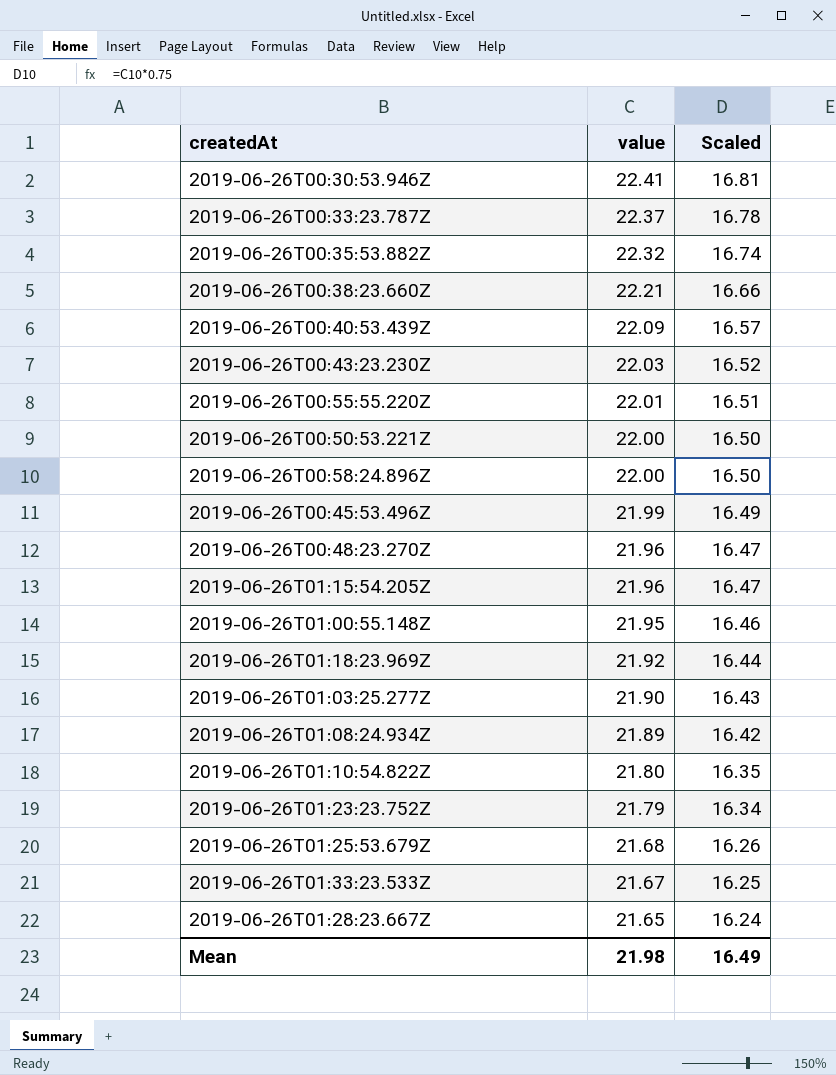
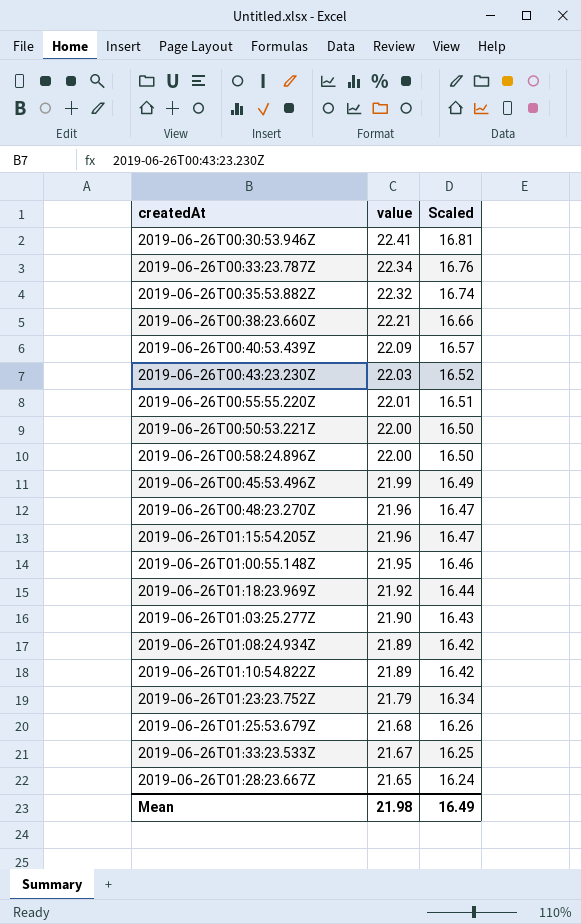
2019-06-26T00:33:23.787Z | value: 22.37 -> 22.34
2019-06-26T00:33:23.787Z | Scaled: 16.78 -> 16.76
2019-06-26T01:10:54.822Z | value: 21.80 -> 21.89
2019-06-26T01:10:54.822Z | Scaled: 16.35 -> 16.42

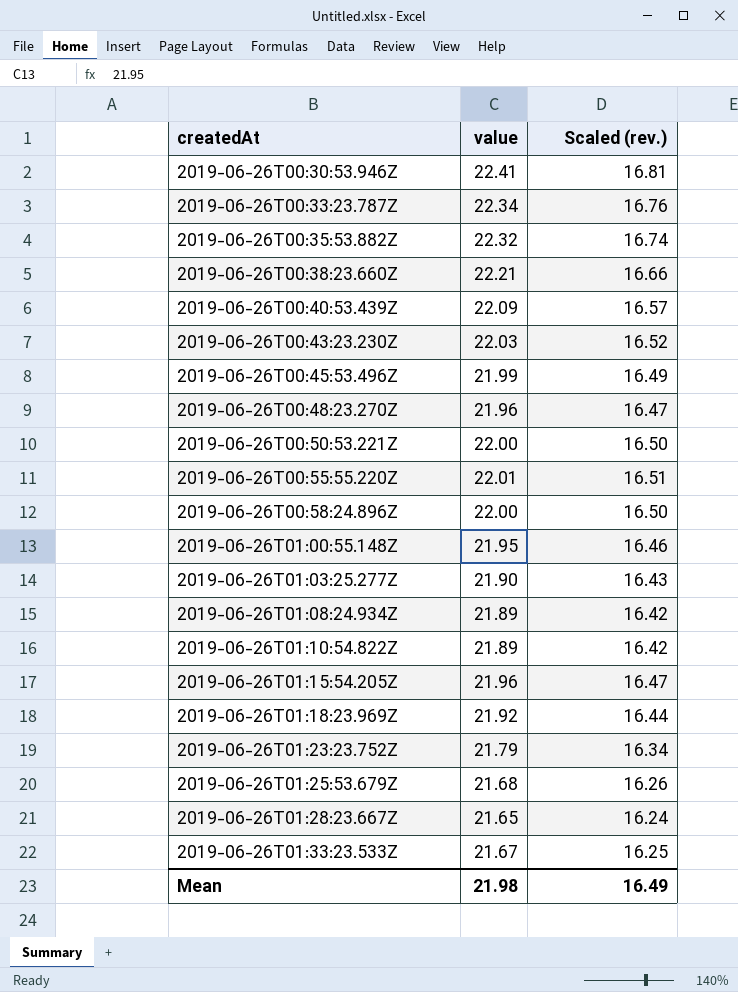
row order: value descending -> createdAt ascending
column name: Scaled -> Scaled (rev.)

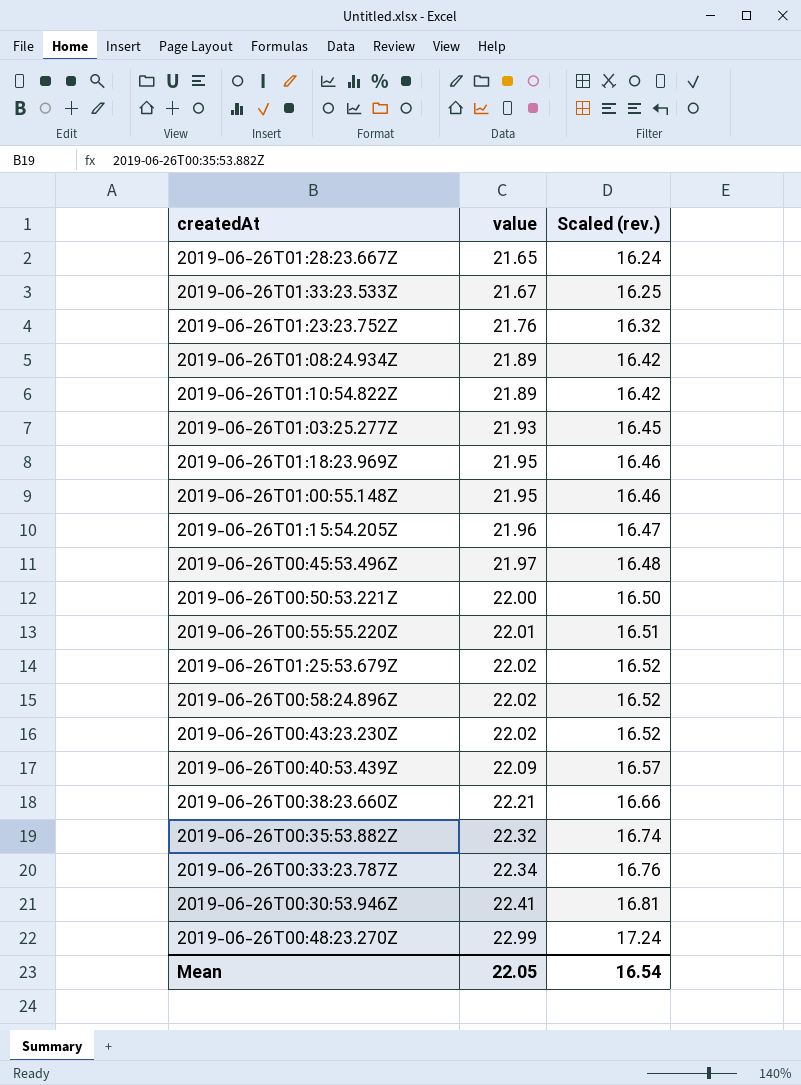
row order: createdAt ascending -> value ascending
2019-06-26T01:23:23.752Z | value: 21.79 -> 21.76
2019-06-26T01:23:23.752Z | Scaled (rev.): 16.34 -> 16.32
2019-06-26T01:03:25.277Z | value: 21.90 -> 21.93
2019-06-26T01:03:25.277Z | Scaled (rev.): 16.43 -> 16.45
2019-06-26T01:18:23.969Z | value: 21.92 -> 21.95
2019-06-26T01:18:23.969Z | Scaled (rev.): 16.44 -> 16.46
2019-06-26T00:45:53.496Z | value: 21.99 -> 21.97
2019-06-26T00:45:53.496Z | Scaled (rev.): 16.49 -> 16.48
2019-06-26T01:25:53.679Z | value: 21.68 -> 22.02
2019-06-26T01:25:53.679Z | Scaled (rev.): 16.26 -> 16.52
2019-06-26T00:58:24.896Z | value: 22.00 -> 22.02
2019-06-26T00:58:24.896Z | Scaled (rev.): 16.50 -> 16.52
2019-06-26T00:43:23.230Z | value: 22.03 -> 22.02
2019-06-26T00:48:23.270Z | value: 21.96 -> 22.99
2019-06-26T00:48:23.270Z | Scaled (rev.): 16.47 -> 17.24
Mean | value: 21.98 -> 22.05
Mean | Scaled (rev.): 16.49 -> 16.54

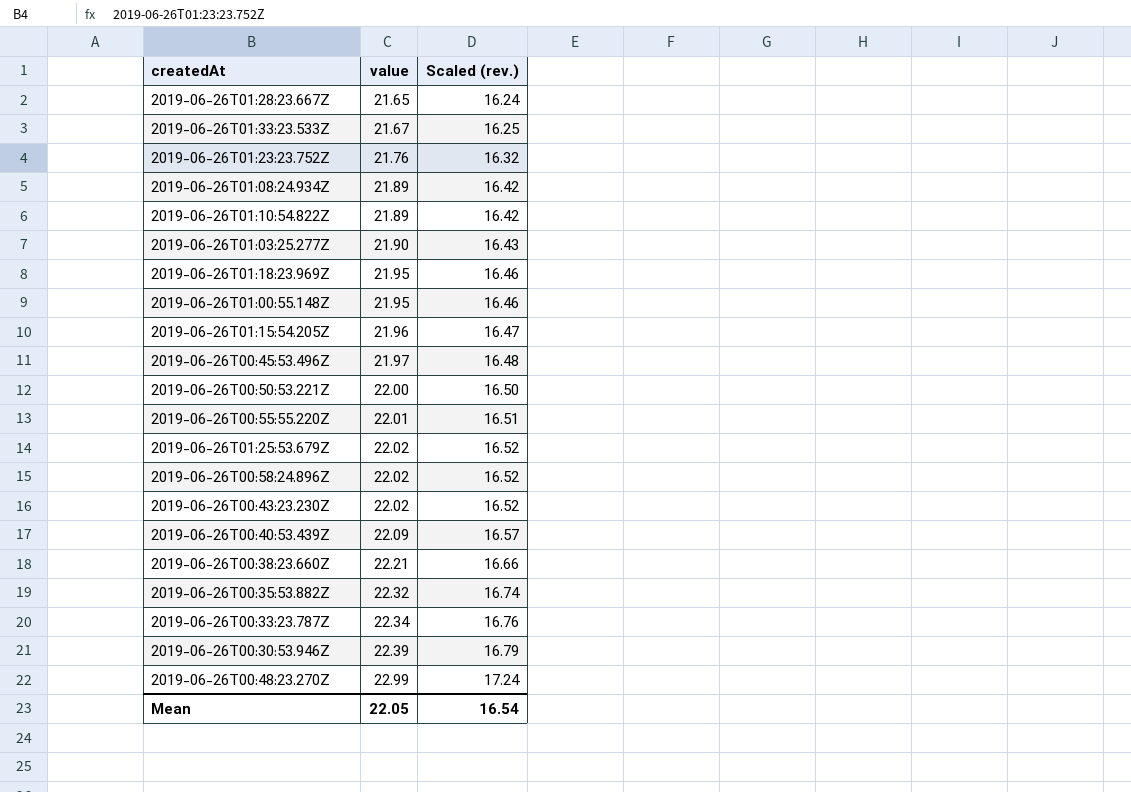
2019-06-26T01:03:25.277Z | value: 21.93 -> 21.90
2019-06-26T01:03:25.277Z | Scaled (rev.): 16.45 -> 16.43
2019-06-26T00:30:53.946Z | value: 22.41 -> 22.39
2019-06-26T00:30:53.946Z | Scaled (rev.): 16.81 -> 16.79

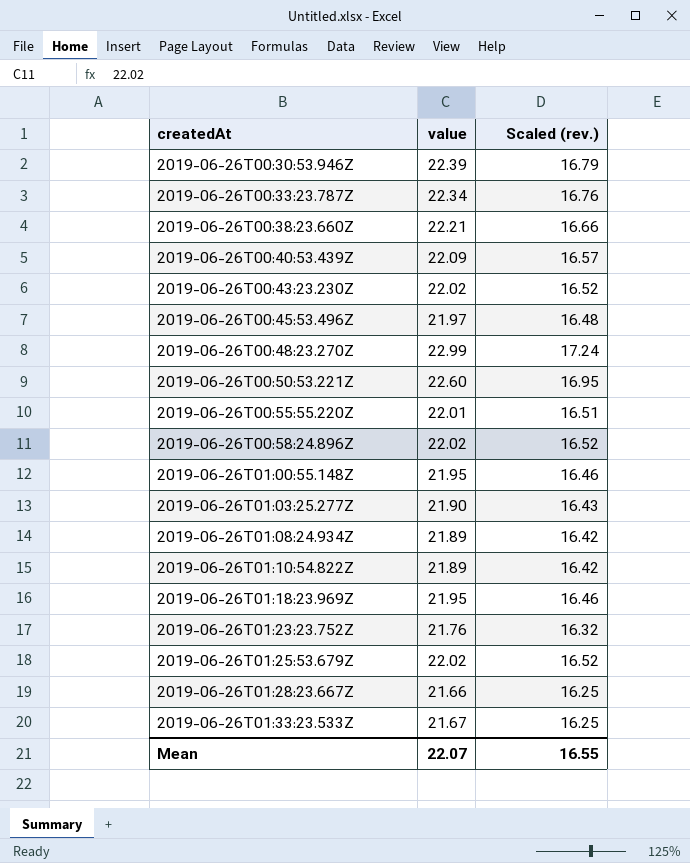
row order: value ascending -> createdAt ascending
row 2019-06-26T01:15:54.205Z: 21.96 | 16.47 -> none
row 2019-06-26T00:35:53.882Z: 22.32 | 16.74 -> none
2019-06-26T00:50:53.221Z | value: 22.00 -> 22.60
2019-06-26T00:50:53.221Z | Scaled (rev.): 16.50 -> 16.95
2019-06-26T01:28:23.667Z | value: 21.65 -> 21.66
2019-06-26T01:28:23.667Z | Scaled (rev.): 16.24 -> 16.25
Mean | value: 22.05 -> 22.07
Mean | Scaled (rev.): 16.54 -> 16.55

